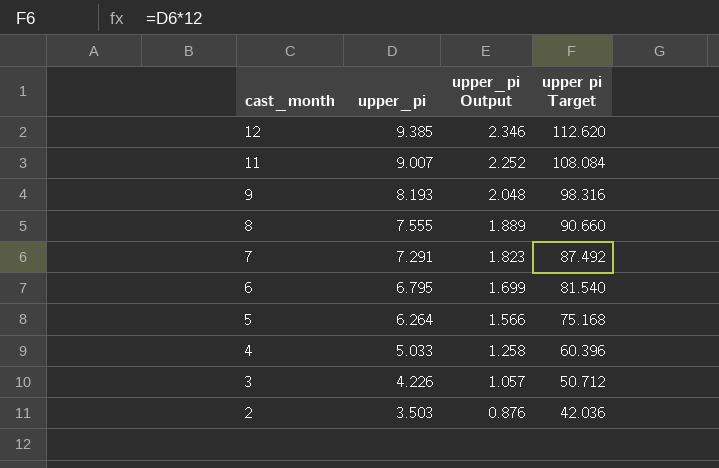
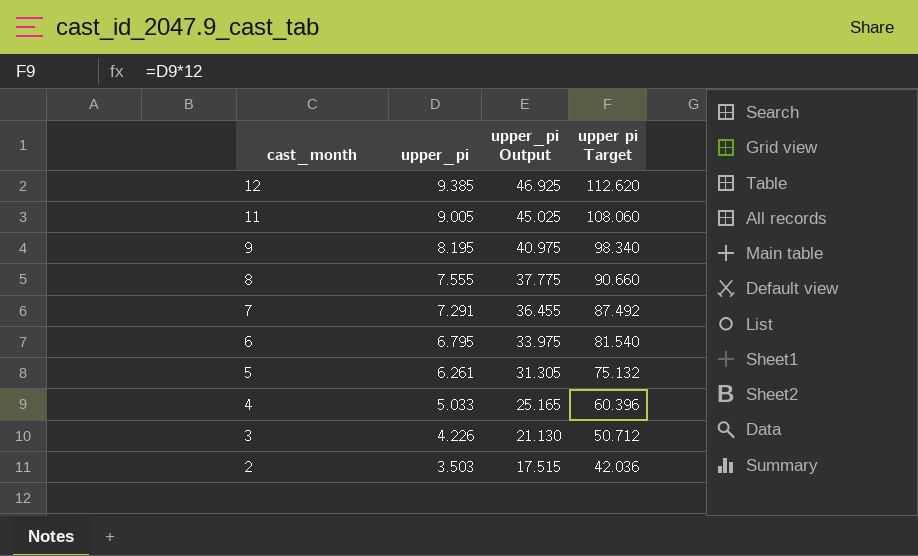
column upper_pi Output | formula: [upper_pi] * 0.25 -> [upper_pi] * 5
11 | upper_pi: 9.007 -> 9.005
11 | upper pi Target: 108.084 -> 108.060
9 | upper_pi: 8.193 -> 8.195
9 | upper pi Target: 98.316 -> 98.340
5 | upper_pi: 6.264 -> 6.261
5 | upper pi Target: 75.168 -> 75.132

